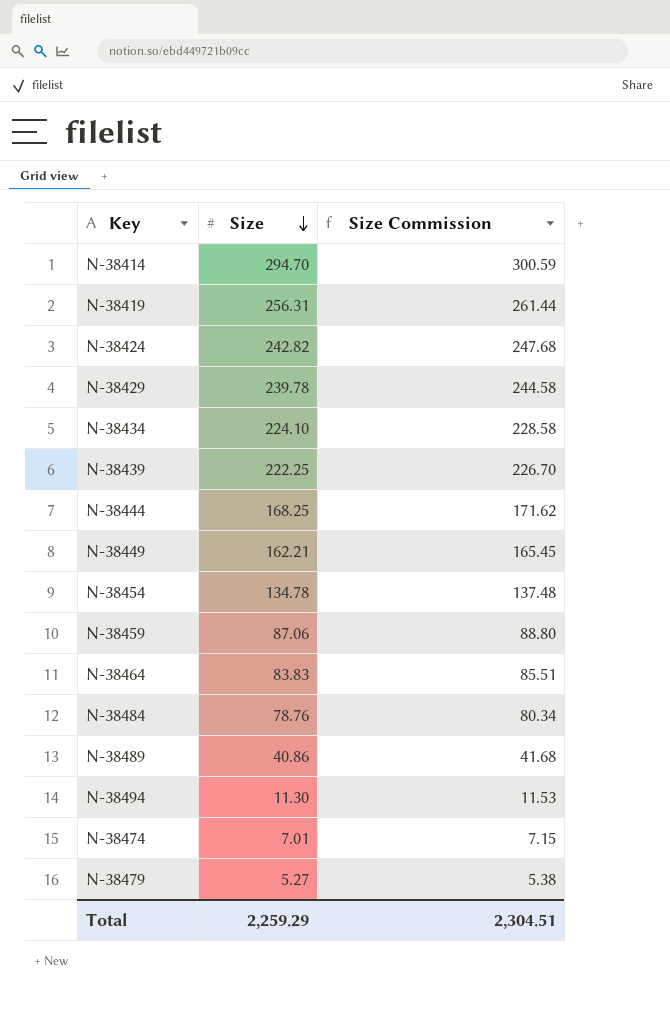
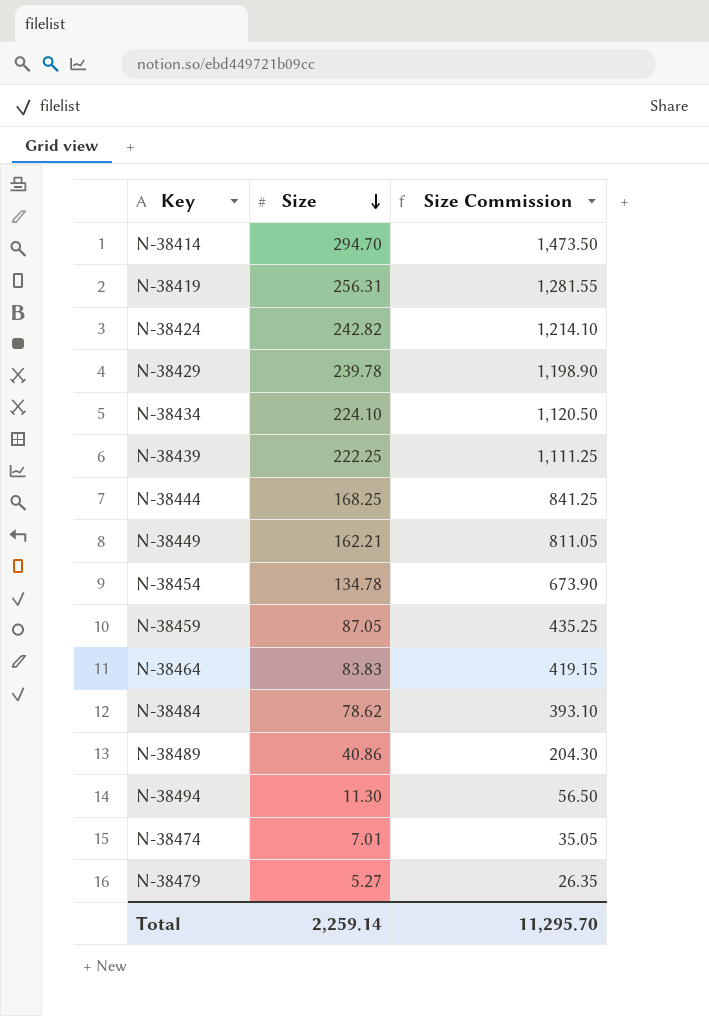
column Size Commission | formula: [Size] * 1.02 -> [Size] * 5
N-38459 | Size: 87.06 -> 87.05
N-38484 | Size: 78.76 -> 78.62
Total | Size: 2,259.29 -> 2,259.14
Total | Size Commission: 2,304.51 -> 11,295.70

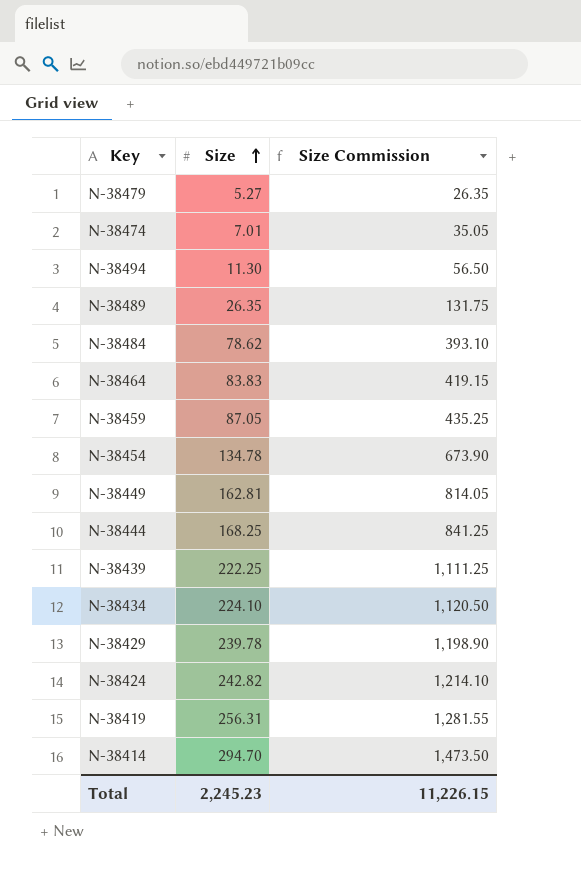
row order: Size descending -> Size ascending
N-38489 | Size: 40.86 -> 26.35
N-38489 | Size Commission: 204.30 -> 131.75
N-38449 | Size: 162.21 -> 162.81
N-38449 | Size Commission: 811.05 -> 814.05
Total | Size: 2,259.14 -> 2,245.23
Total | Size Commission: 11,295.70 -> 11,226.15

